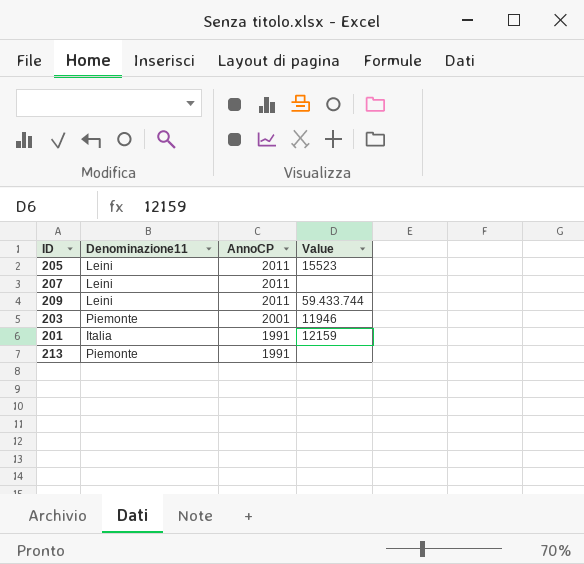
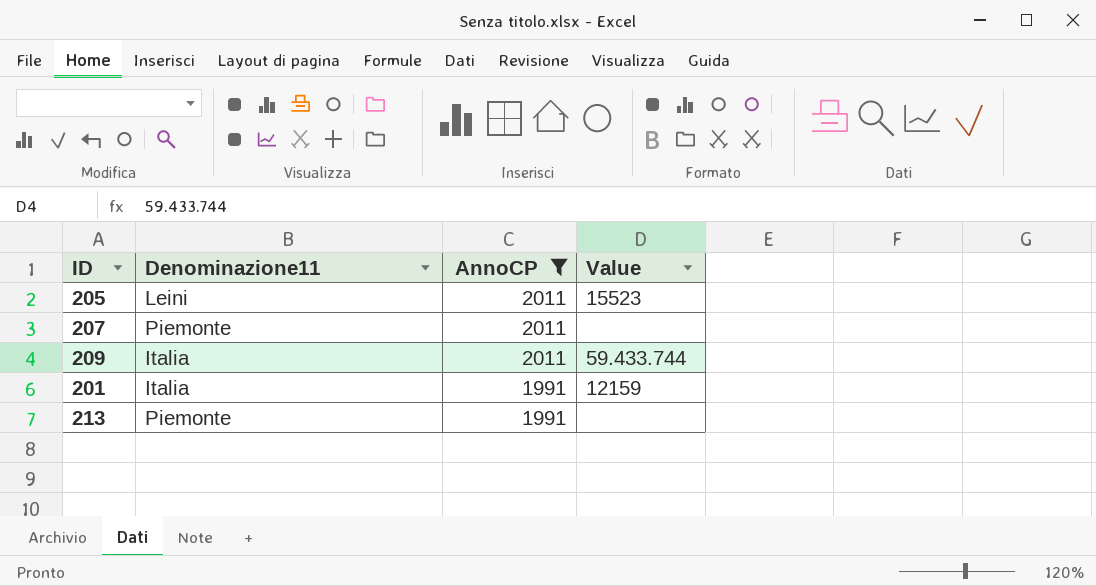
filter: none -> AnnoCP != 2001
207 | Denominazione11: Leini -> Piemonte
209 | Denominazione11: Leini -> Italia

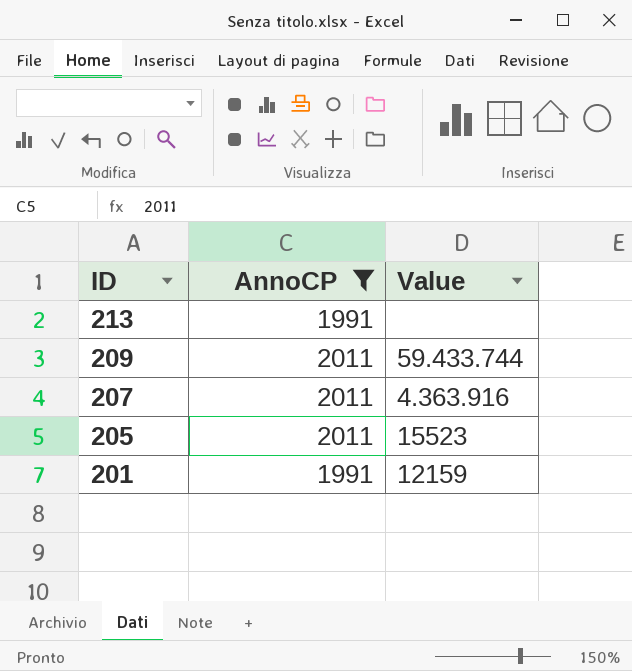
row order: AnnoCP descending -> ID descending
column Denominazione11 | position: 2 -> none
207 | Value: none -> 4.363.916

